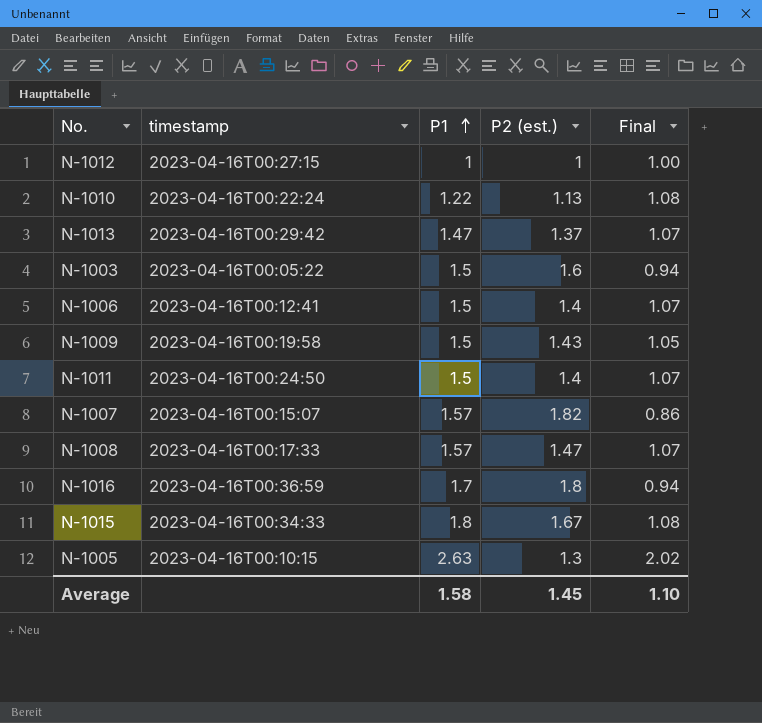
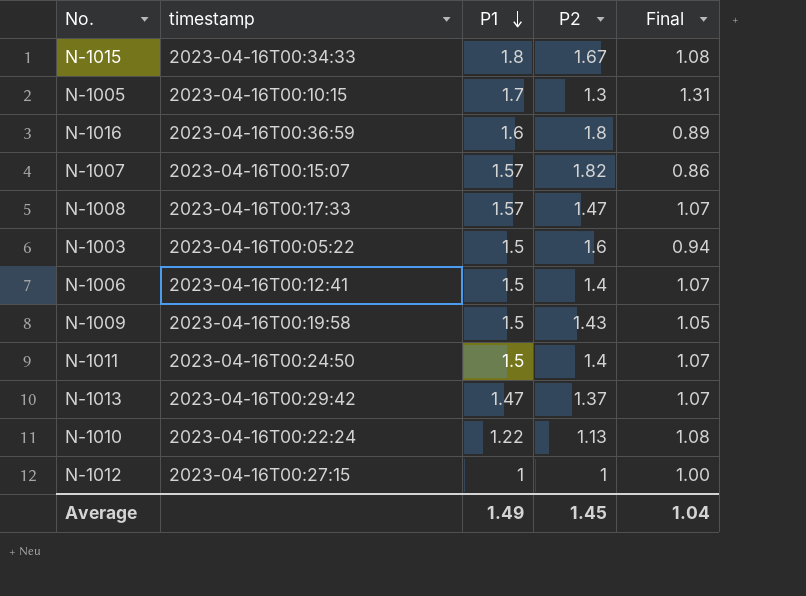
row order: P1 ascending -> P1 descending
column name: P2 (est.) -> P2
N-1005 | P1: 2.63 -> 1.7
N-1005 | Final: 2.02 -> 1.31
N-1016 | P1: 1.7 -> 1.6
N-1016 | Final: 0.94 -> 0.89
Average | P1: 1.58 -> 1.49
Average | Final: 1.10 -> 1.04

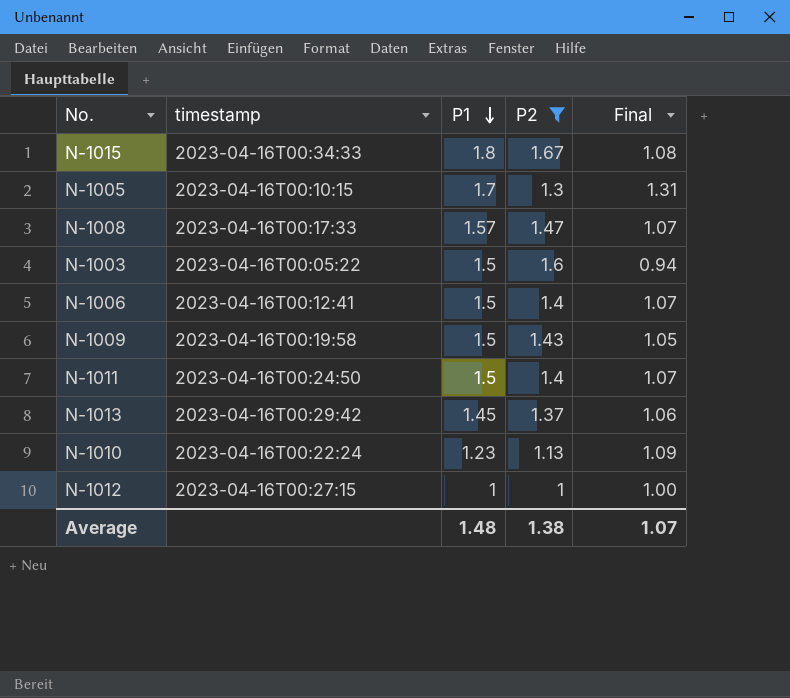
filter: none -> P2 <= 1.67
N-1013 | P1: 1.47 -> 1.45
N-1013 | Final: 1.07 -> 1.06
N-1010 | P1: 1.22 -> 1.23
N-1010 | Final: 1.08 -> 1.09
Average | P1: 1.49 -> 1.48
Average | P2: 1.45 -> 1.38
Average | Final: 1.04 -> 1.07

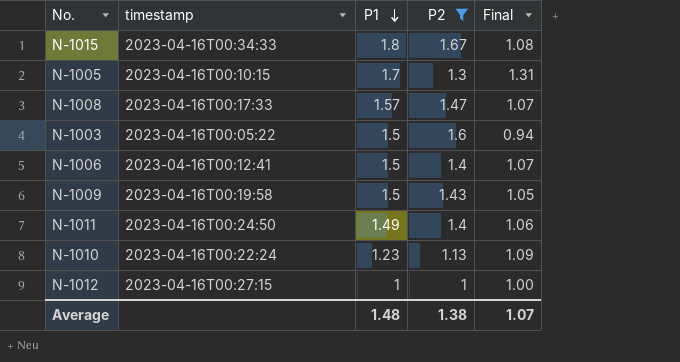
row N-1013: 2023-04-16T00:29:42 | 1.45 | 1.37 | 1.06 -> none
N-1011 | P1: 1.5 -> 1.49
N-1011 | Final: 1.07 -> 1.06

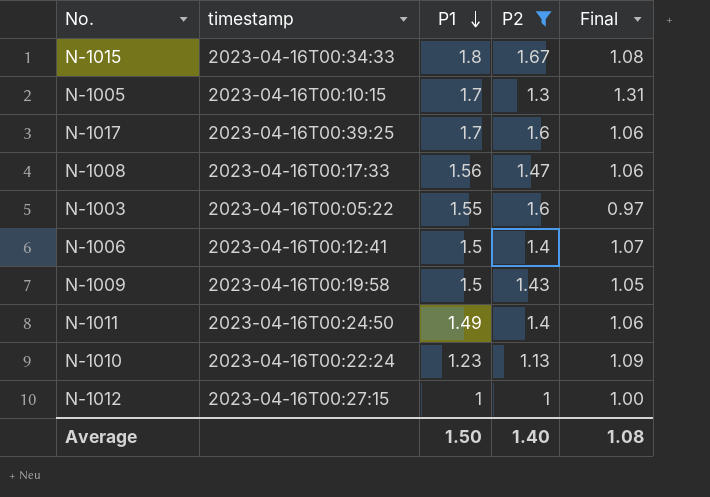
row N-1017: none -> 2023-04-16T00:39:25 | 1.7 | 1.6 | 1.06
N-1008 | P1: 1.57 -> 1.56
N-1008 | Final: 1.07 -> 1.06
N-1003 | P1: 1.5 -> 1.55
N-1003 | Final: 0.94 -> 0.97
Average | P1: 1.48 -> 1.50
Average | P2: 1.38 -> 1.40
Average | Final: 1.07 -> 1.08

